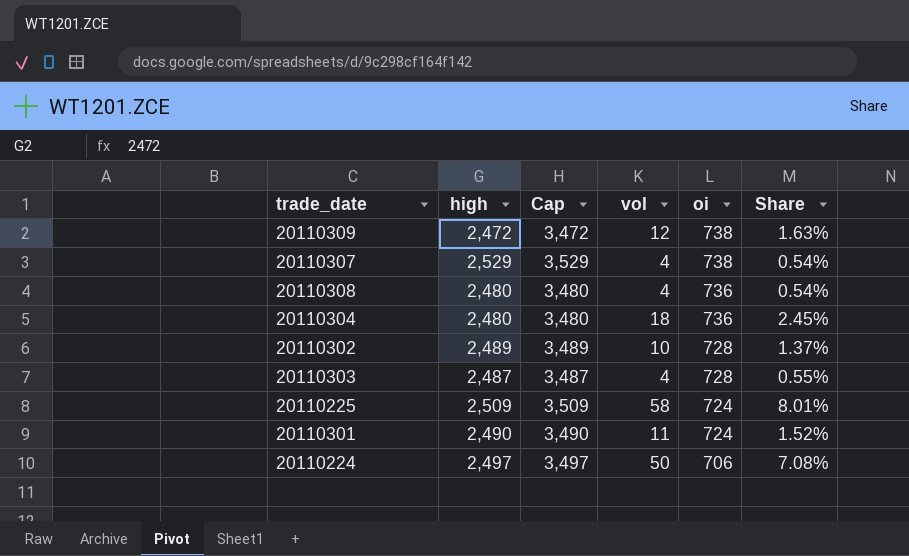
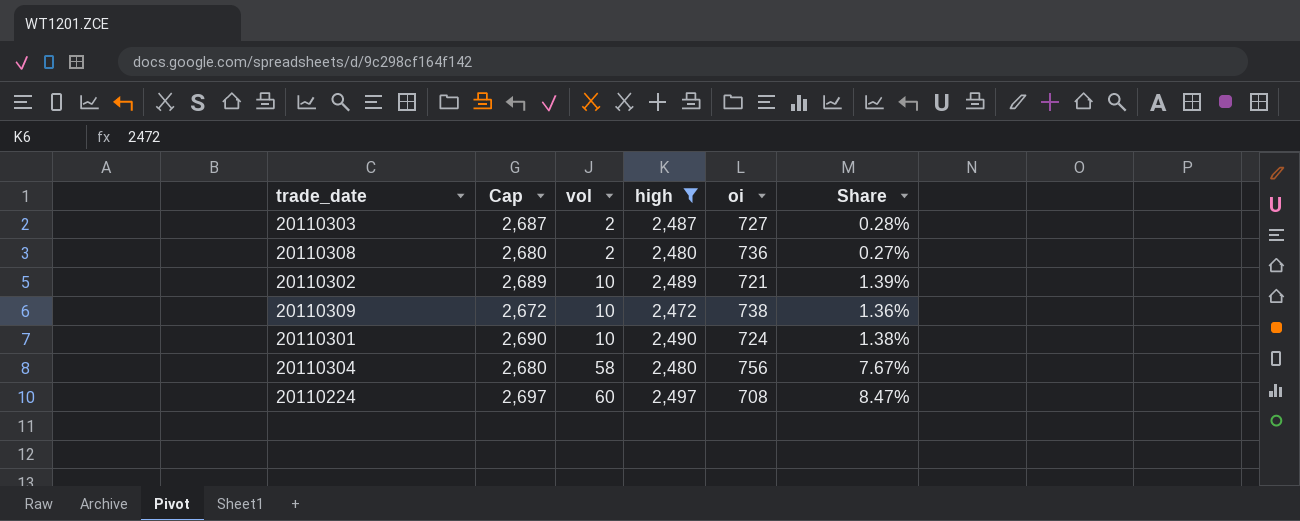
filter: none -> high <= 2,497
row order: oi descending -> vol ascending
column Cap | formula: [high] + 1000 -> [high] + 200
column high | position: 2 -> 4
20110303 | vol: 4 -> 2
20110303 | oi: 728 -> 727
20110303 | Share: 0.55% -> 0.28%
20110308 | vol: 4 -> 2
20110308 | Share: 0.54% -> 0.27%
20110302 | oi: 728 -> 721
20110302 | Share: 1.37% -> 1.39%
20110309 | vol: 12 -> 10
20110309 | Share: 1.63% -> 1.36%
20110301 | vol: 11 -> 10
20110301 | Share: 1.52% -> 1.38%
20110304 | vol: 18 -> 58
20110304 | oi: 736 -> 756
20110304 | Share: 2.45% -> 7.67%
20110224 | vol: 50 -> 60
20110224 | oi: 706 -> 708
20110224 | Share: 7.08% -> 8.47%

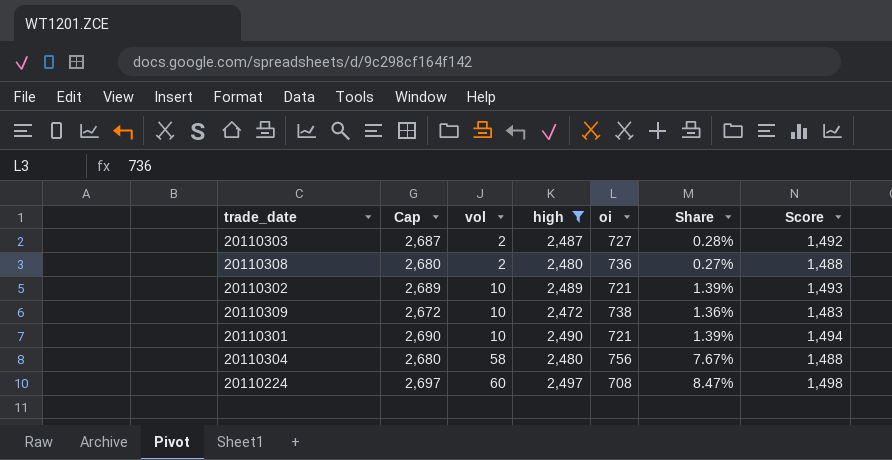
column Score | formula: none -> [high] * 0.6
20110301 | oi: 724 -> 721
20110301 | Share: 1.38% -> 1.39%

